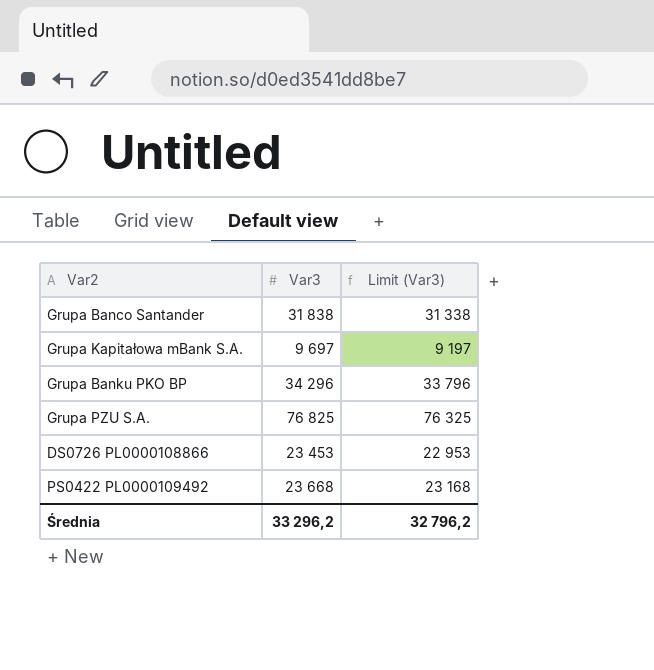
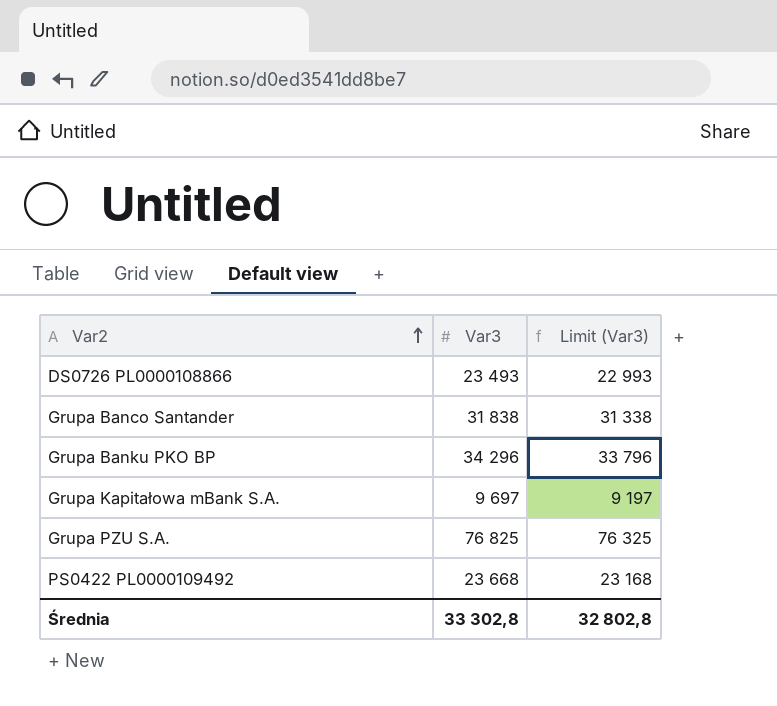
row order: none -> Var2 ascending
DS0726 PL0000108866 | Var3: 23 453 -> 23 493
DS0726 PL0000108866 | Limit (Var3): 22 953 -> 22 993
Średnia | Var3: 33 296,2 -> 33 302,8
Średnia | Limit (Var3): 32 796,2 -> 32 802,8

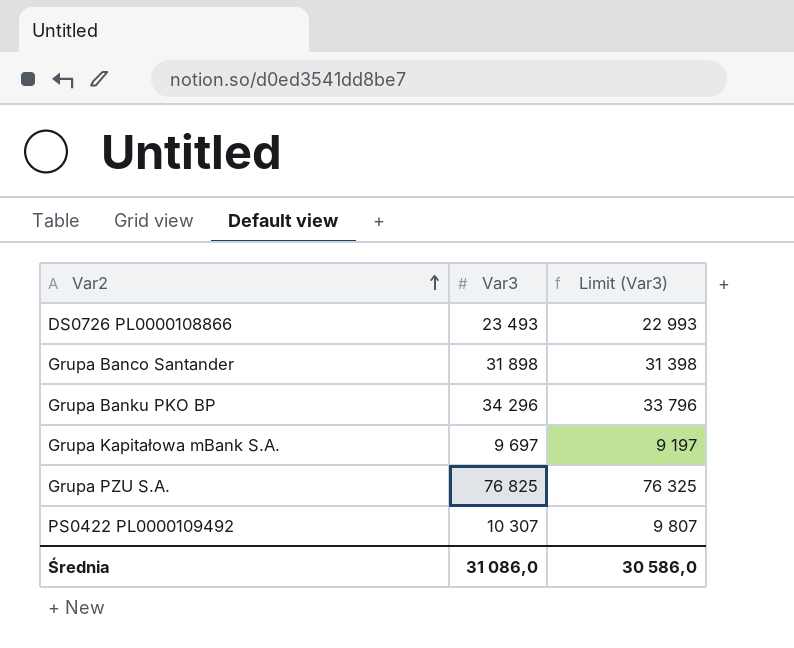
Grupa Banco Santander | Var3: 31 838 -> 31 898
Grupa Banco Santander | Limit (Var3): 31 338 -> 31 398
PS0422 PL0000109492 | Var3: 23 668 -> 10 307
PS0422 PL0000109492 | Limit (Var3): 23 168 -> 9 807
Średnia | Var3: 33 302,8 -> 31 086,0
Średnia | Limit (Var3): 32 802,8 -> 30 586,0

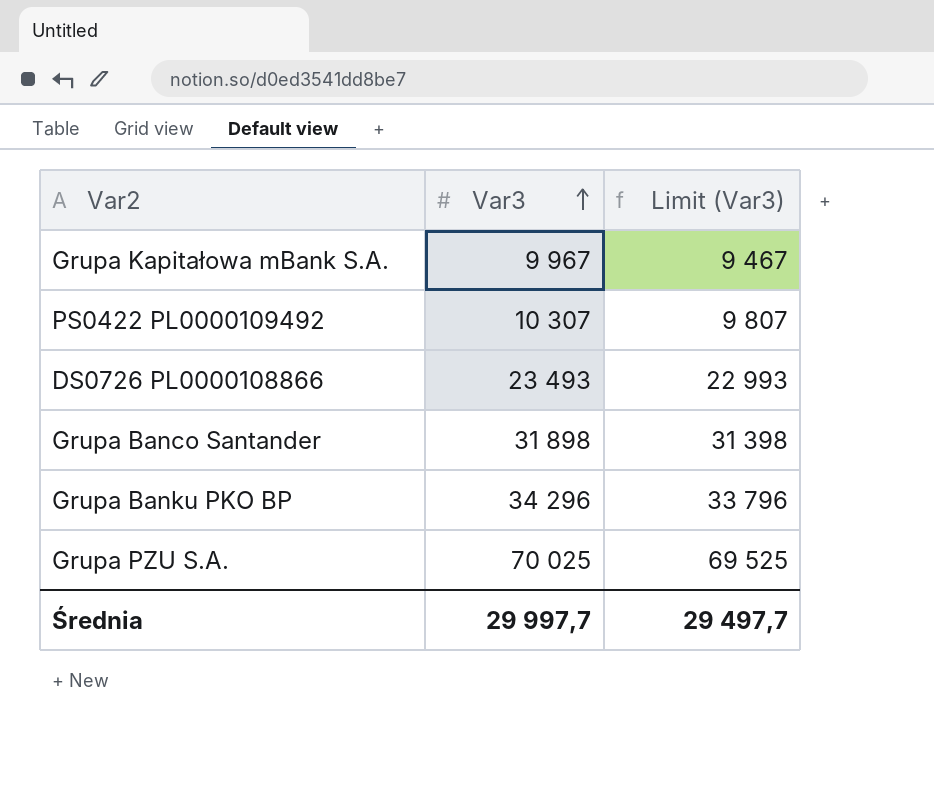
row order: Var2 ascending -> Var3 ascending
Grupa Kapitałowa mBank S.A. | Var3: 9 697 -> 9 967
Grupa Kapitałowa mBank S.A. | Limit (Var3): 9 197 -> 9 467
Grupa PZU S.A. | Var3: 76 825 -> 70 025
Grupa PZU S.A. | Limit (Var3): 76 325 -> 69 525
Średnia | Var3: 31 086,0 -> 29 997,7
Średnia | Limit (Var3): 30 586,0 -> 29 497,7

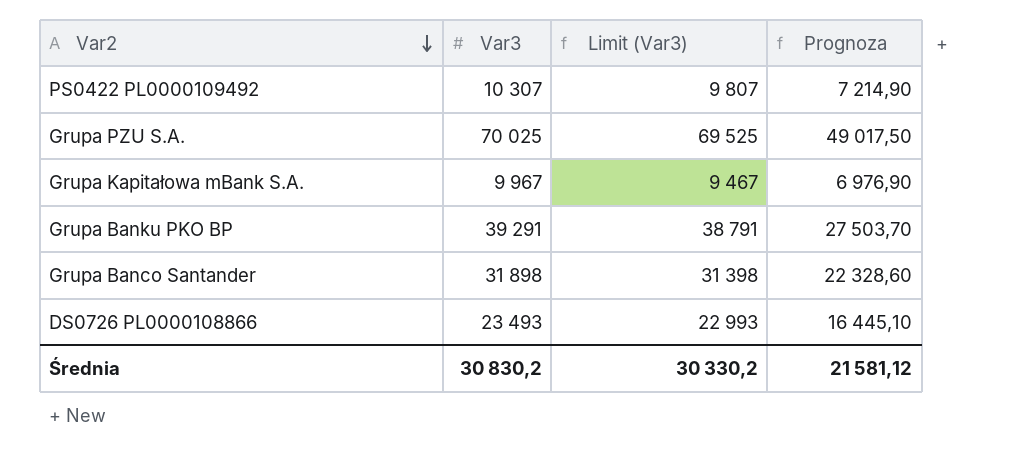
row order: Var3 ascending -> Var2 descending
column Prognoza | formula: none -> [Var3] * 0,7
Grupa Banku PKO BP | Var3: 34 296 -> 39 291
Grupa Banku PKO BP | Limit (Var3): 33 796 -> 38 791
Średnia | Var3: 29 997,7 -> 30 830,2
Średnia | Limit (Var3): 29 497,7 -> 30 330,2

